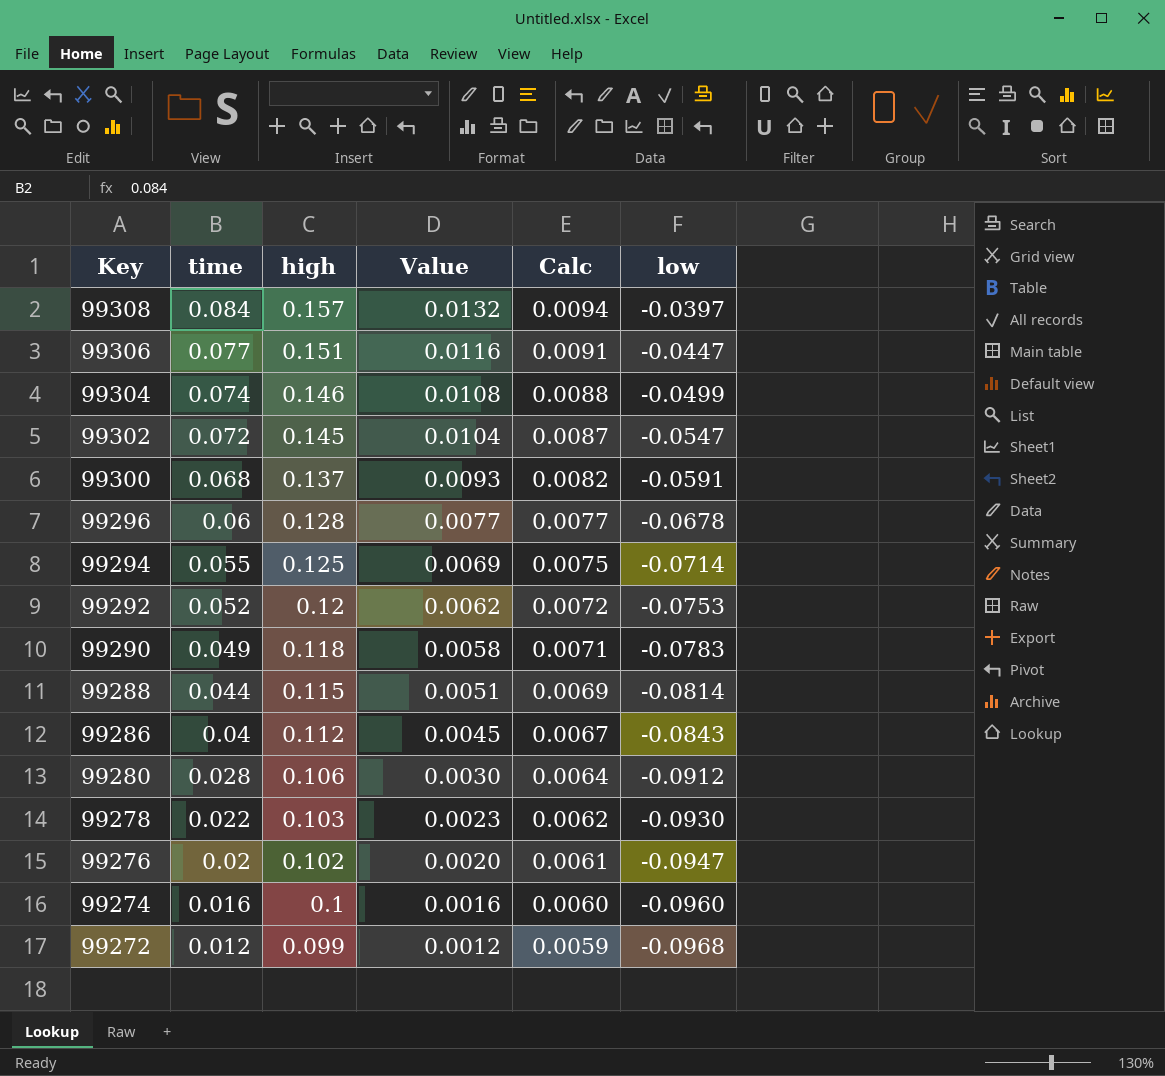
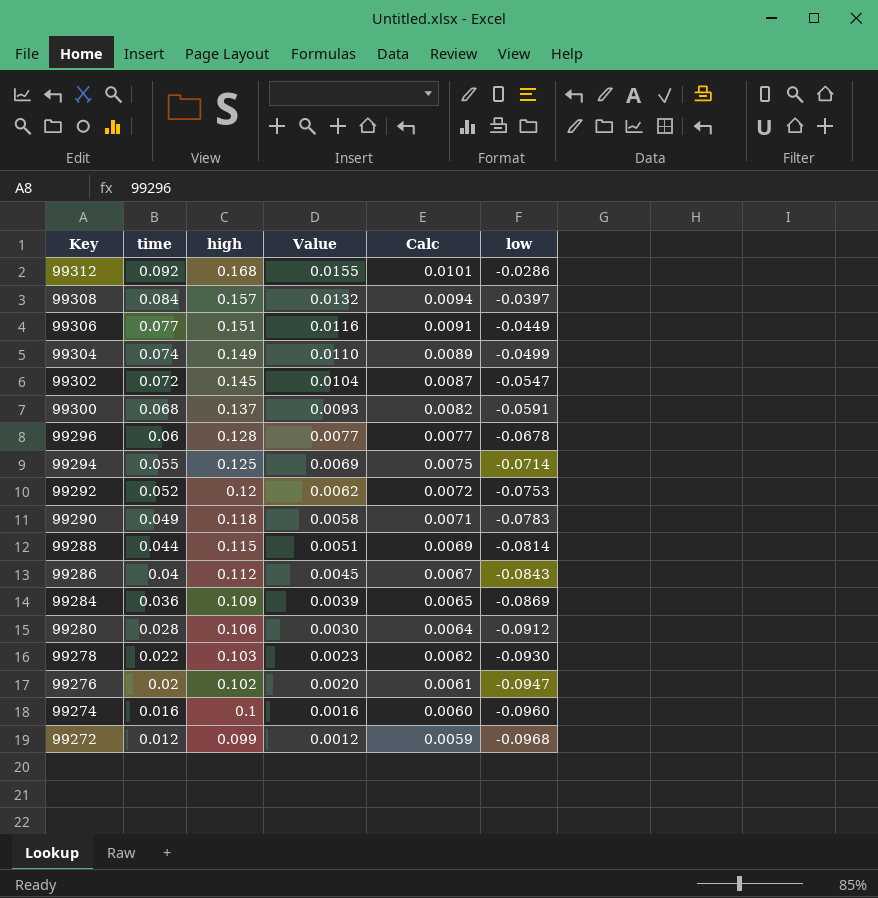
row 99312: none -> 0.092 | 0.168 | 0.0155 | 0.0101 | -0.0286
99306 | low: -0.0447 -> -0.0449
99304 | high: 0.146 -> 0.149
99304 | Value: 0.0108 -> 0.0110
99304 | Calc: 0.0088 -> 0.0089
row 99284: none -> 0.036 | 0.109 | 0.0039 | 0.0065 | -0.0869

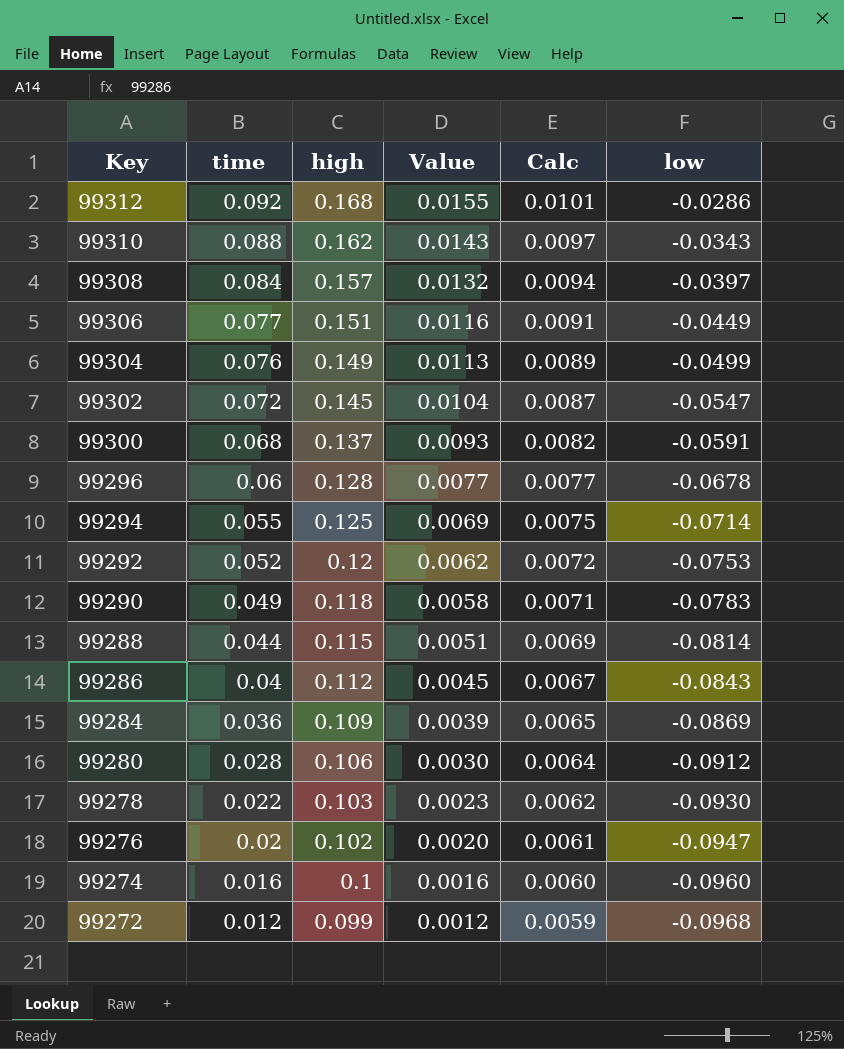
row 99310: none -> 0.088 | 0.162 | 0.0143 | 0.0097 | -0.0343
99304 | time: 0.074 -> 0.076
99304 | Value: 0.0110 -> 0.0113

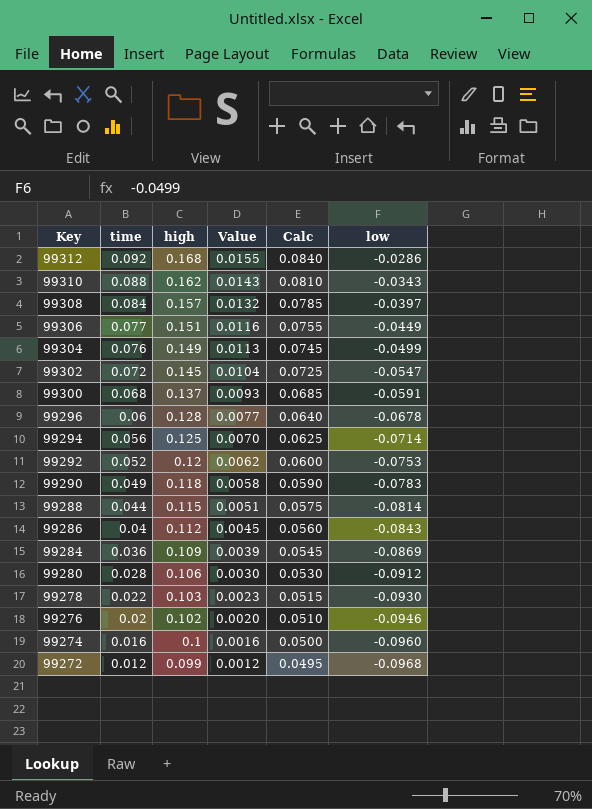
column Calc | formula: [high] * 0.06 -> [high] * 0.5
99294 | time: 0.055 -> 0.056
99294 | Value: 0.0069 -> 0.0070
99276 | low: -0.0947 -> -0.0946

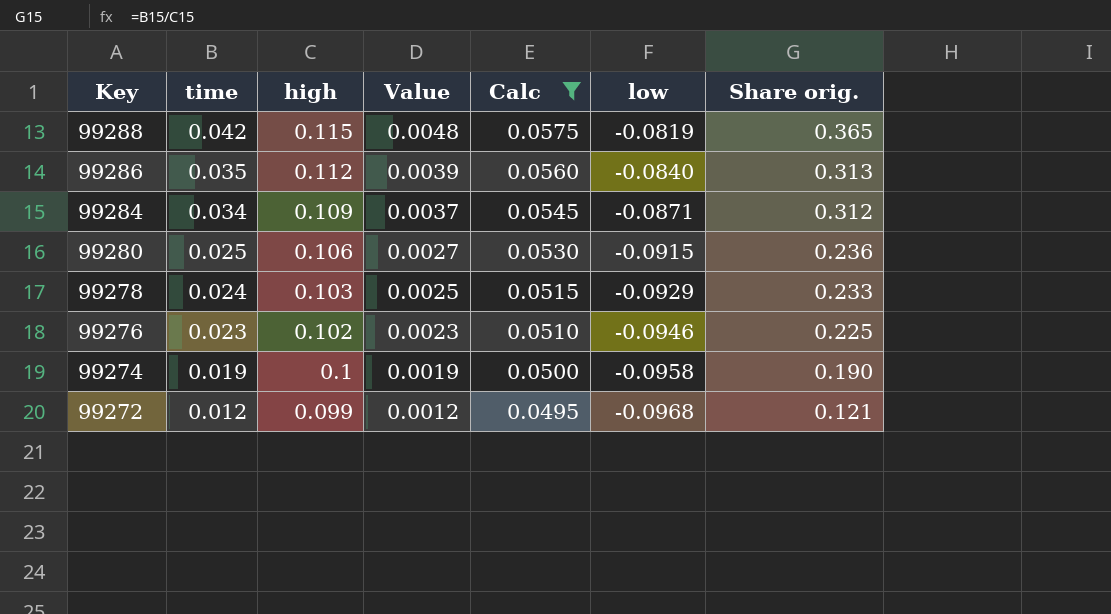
filter: none -> Calc <= 0.0575
column Share orig. | formula: none -> [time] / [high]
99288 | time: 0.044 -> 0.042
99288 | Value: 0.0051 -> 0.0048
99288 | low: -0.0814 -> -0.0819
99286 | time: 0.04 -> 0.035
99286 | Value: 0.0045 -> 0.0039
99286 | low: -0.0843 -> -0.0840
99284 | time: 0.036 -> 0.034
99284 | Value: 0.0039 -> 0.0037
99284 | low: -0.0869 -> -0.0871
99280 | time: 0.028 -> 0.025
99280 | Value: 0.0030 -> 0.0027
99280 | low: -0.0912 -> -0.0915
99278 | time: 0.022 -> 0.024
99278 | Value: 0.0023 -> 0.0025
99278 | low: -0.0930 -> -0.0929
99276 | time: 0.02 -> 0.023
99276 | Value: 0.0020 -> 0.0023
99274 | time: 0.016 -> 0.019
99274 | Value: 0.0016 -> 0.0019
99274 | low: -0.0960 -> -0.0958

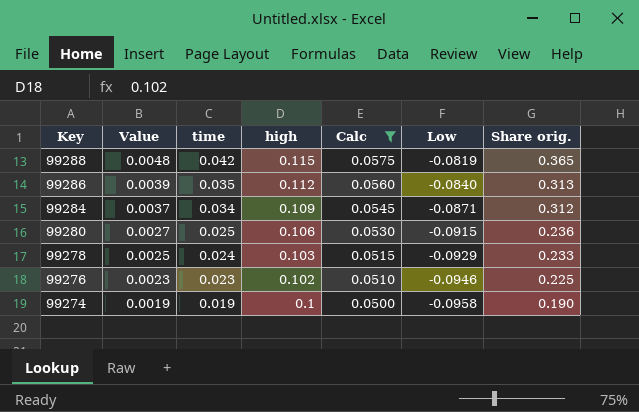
column Value | position: 4 -> 2
column name: low -> Low
row 99272: 0.012 | 0.099 | 0.0012 | 0.0495 | -0.0968 | 0.121 -> none

